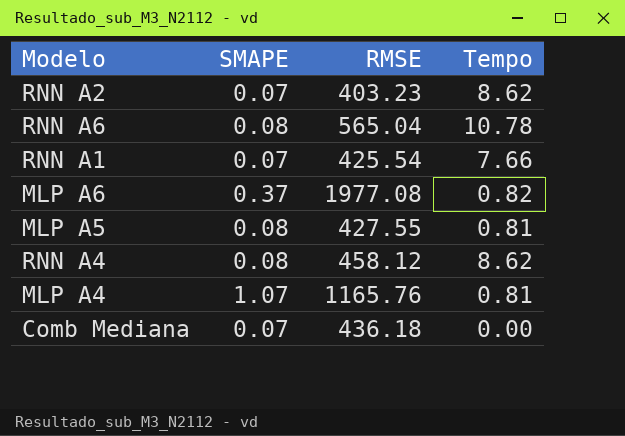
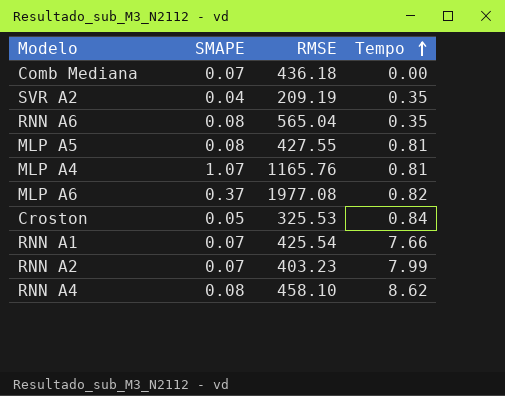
row order: none -> Tempo ascending
row SVR A2: none -> 0.04 | 209.19 | 0.35
RNN A6 | Tempo: 10.78 -> 0.35
row Croston: none -> 0.05 | 325.53 | 0.84
RNN A2 | Tempo: 8.62 -> 7.99
RNN A4 | RMSE: 458.12 -> 458.10

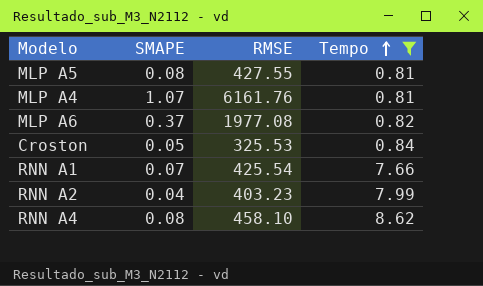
filter: none -> Tempo >= 0.81
MLP A4 | RMSE: 1165.76 -> 6161.76
RNN A2 | SMAPE: 0.07 -> 0.04

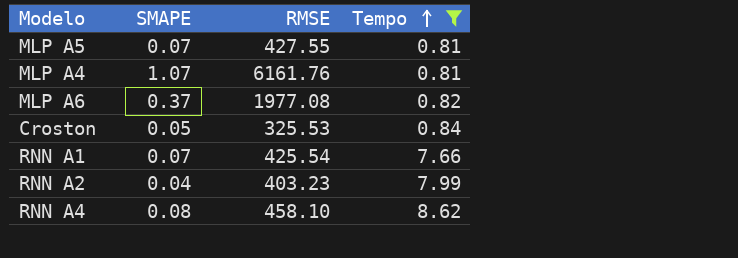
MLP A5 | SMAPE: 0.08 -> 0.07

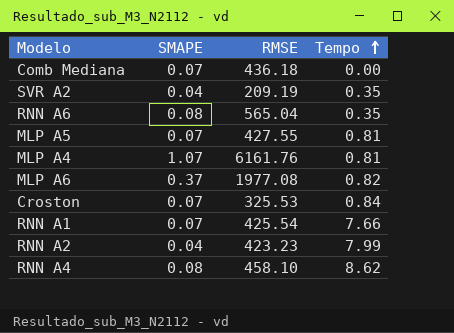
filter: Tempo >= 0.81 -> none
Croston | SMAPE: 0.05 -> 0.07
RNN A2 | RMSE: 403.23 -> 423.23

